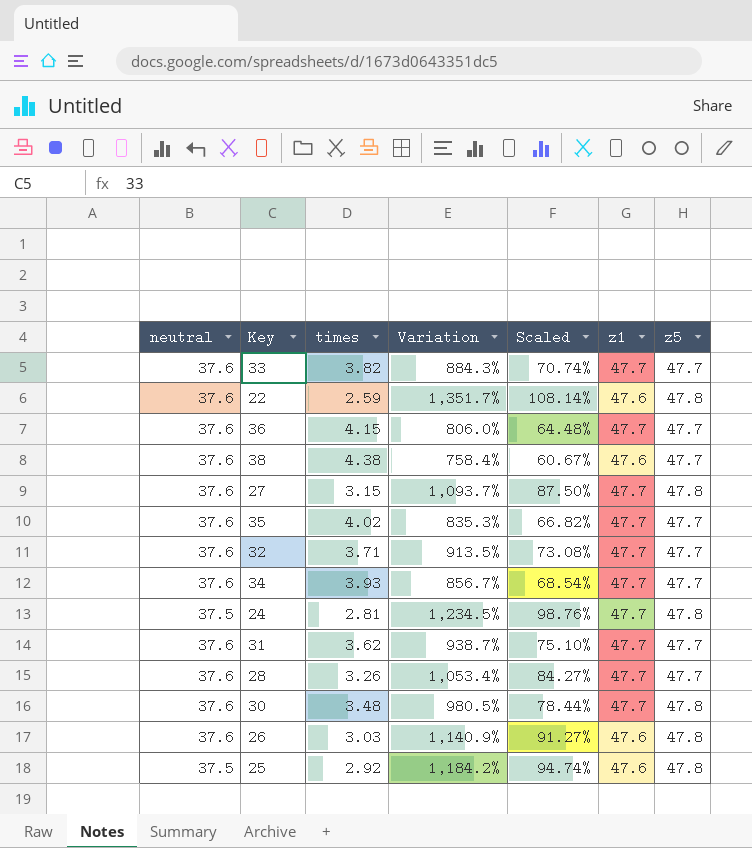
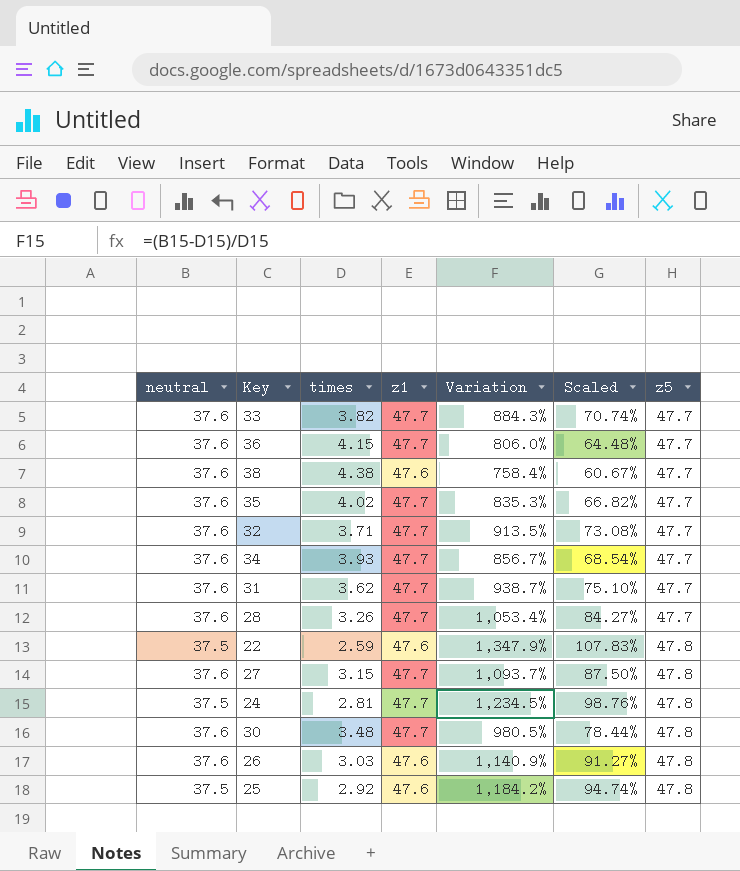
row order: none -> z5 ascending
column z1 | position: 6 -> 4
22 | neutral: 37.6 -> 37.5
22 | Variation: 1,351.7% -> 1,347.9%
22 | Scaled: 108.14% -> 107.83%

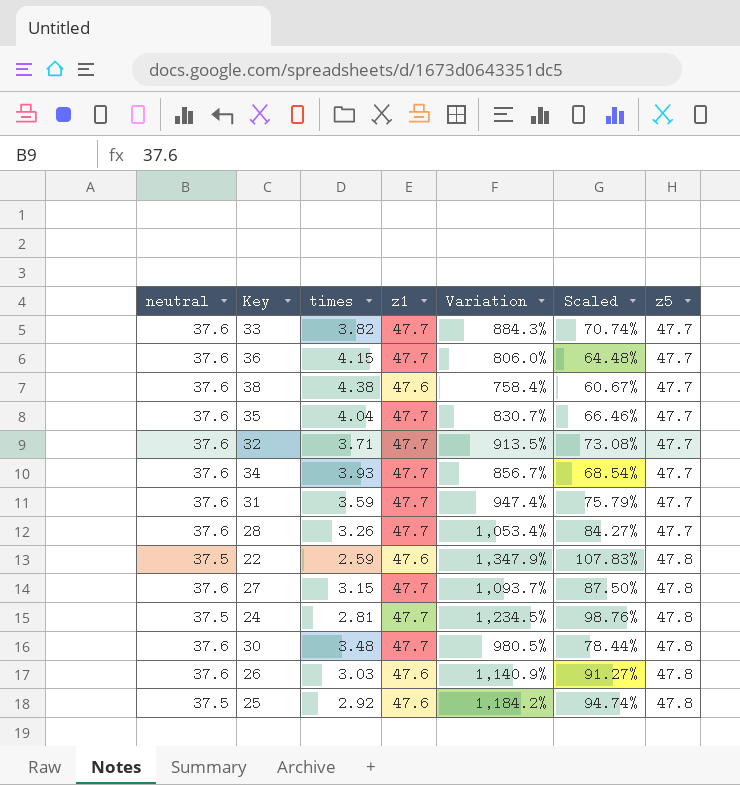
35 | times: 4.02 -> 4.04
35 | Variation: 835.3% -> 830.7%
35 | Scaled: 66.82% -> 66.46%
31 | times: 3.62 -> 3.59
31 | Variation: 938.7% -> 947.4%
31 | Scaled: 75.10% -> 75.79%

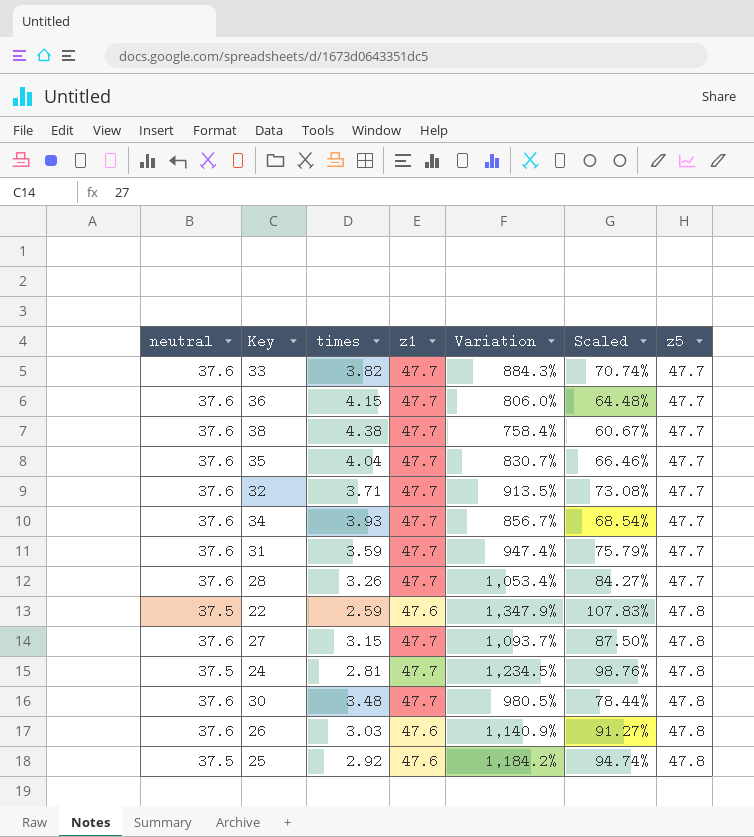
38 | z1: 47.6 -> 47.7

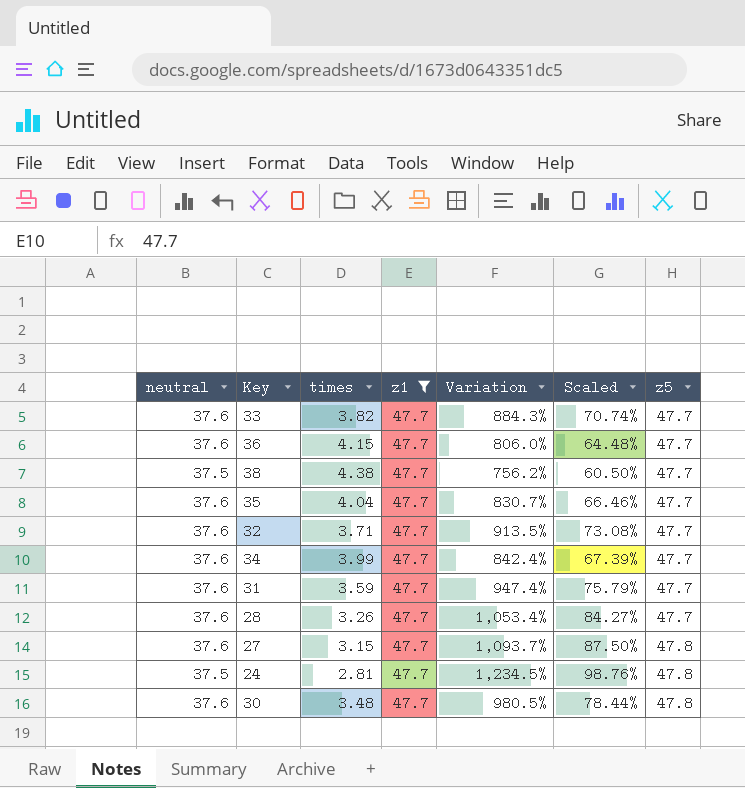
filter: none -> z1 = 47.7
38 | neutral: 37.6 -> 37.5
38 | Variation: 758.4% -> 756.2%
38 | Scaled: 60.67% -> 60.50%
34 | times: 3.93 -> 3.99
34 | Variation: 856.7% -> 842.4%
34 | Scaled: 68.54% -> 67.39%

